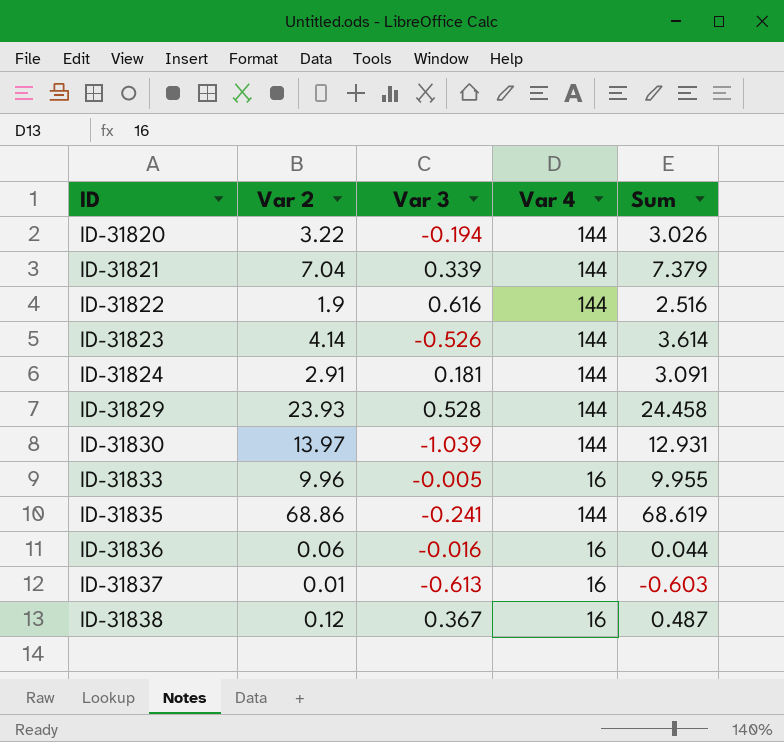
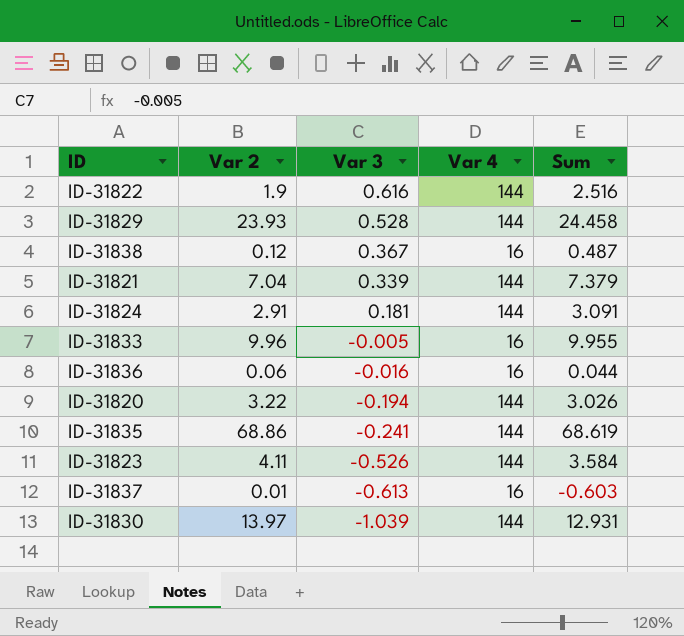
row order: ID ascending -> Var 3 descending
ID-31823 | Var 2: 4.14 -> 4.11
ID-31823 | Sum: 3.614 -> 3.584

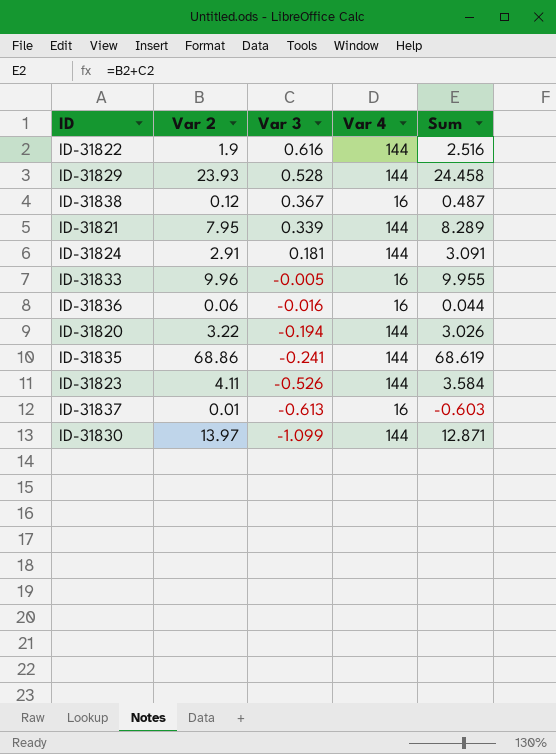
ID-31821 | Var 2: 7.04 -> 7.95
ID-31821 | Sum: 7.379 -> 8.289
ID-31830 | Var 3: -1.039 -> -1.099
ID-31830 | Sum: 12.931 -> 12.871

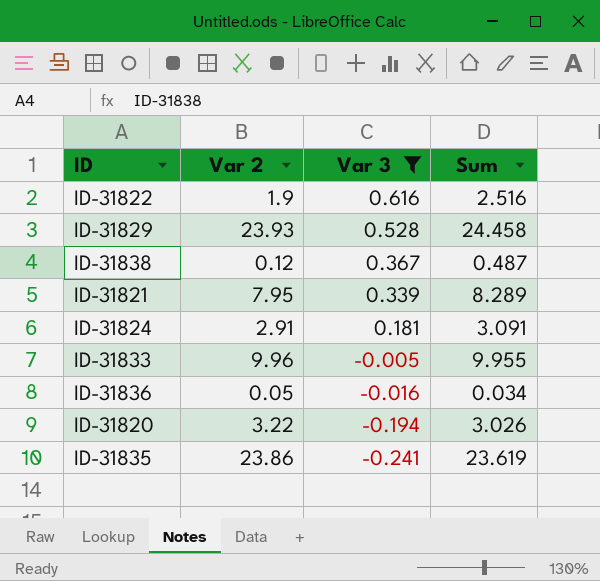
filter: none -> Var 3 >= -0.241
column Var 4 | position: 4 -> none
ID-31836 | Var 2: 0.06 -> 0.05
ID-31836 | Sum: 0.044 -> 0.034
ID-31835 | Var 2: 68.86 -> 23.86
ID-31835 | Sum: 68.619 -> 23.619

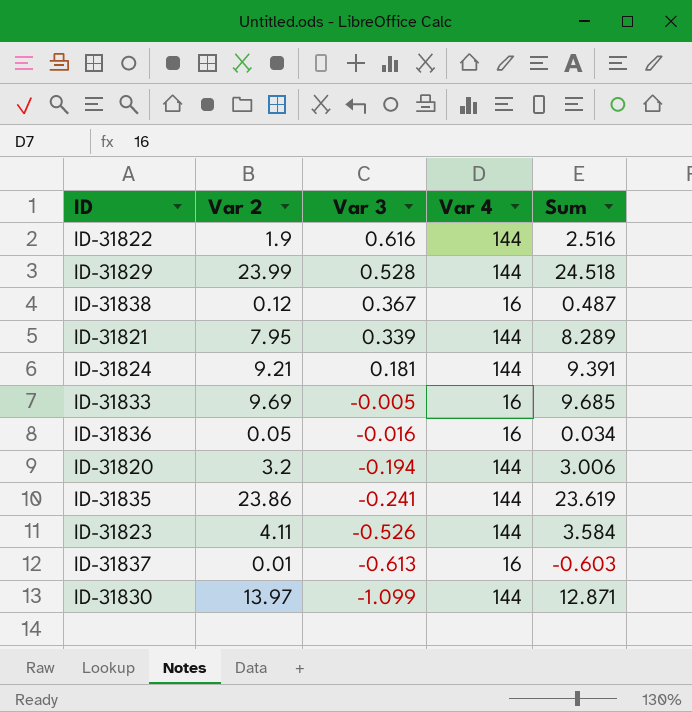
filter: Var 3 >= -0.241 -> none
column Var 4 | position: none -> 4
ID-31829 | Var 2: 23.93 -> 23.99
ID-31829 | Sum: 24.458 -> 24.518
ID-31824 | Var 2: 2.91 -> 9.21
ID-31824 | Sum: 3.091 -> 9.391
ID-31833 | Var 2: 9.96 -> 9.69
ID-31833 | Sum: 9.955 -> 9.685
ID-31820 | Var 2: 3.22 -> 3.2
ID-31820 | Sum: 3.026 -> 3.006

